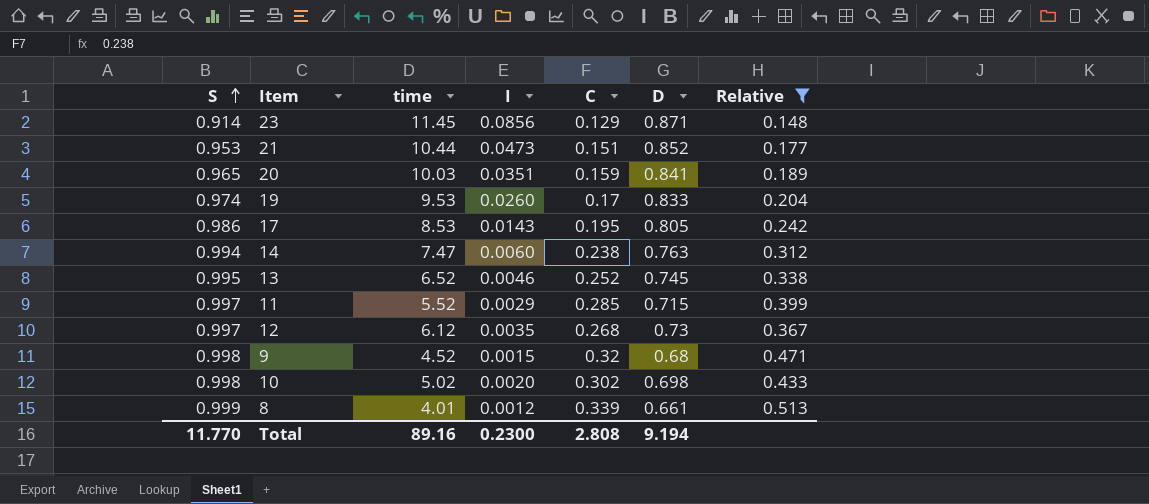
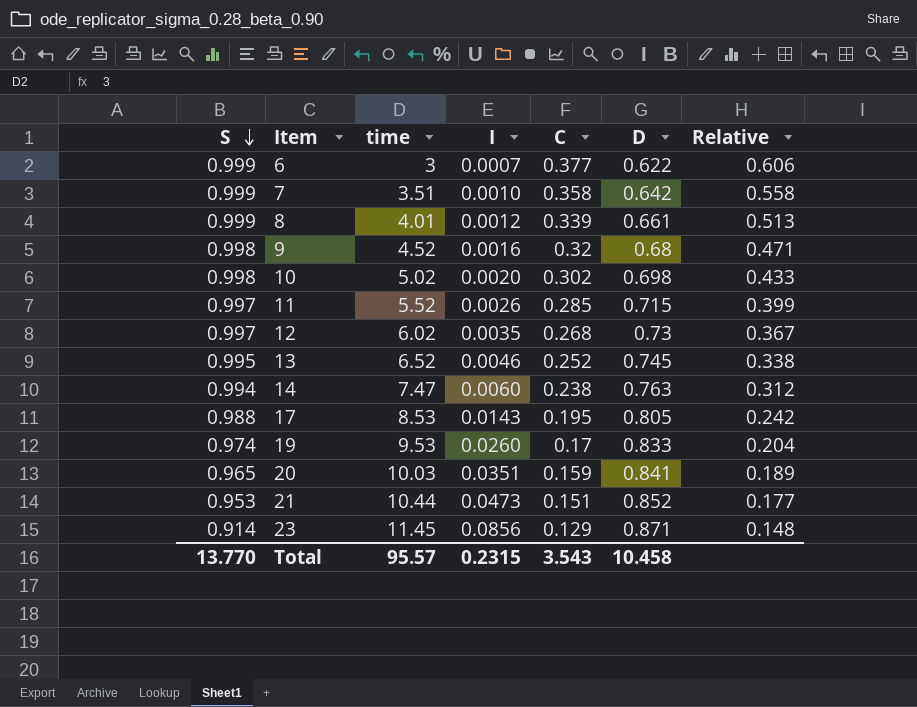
filter: Relative <= 0.513 -> none
row order: S ascending -> S descending
9 | I: 0.0015 -> 0.0016
11 | I: 0.0029 -> 0.0026
12 | time: 6.12 -> 6.02
17 | S: 0.986 -> 0.988
Total | S: 11.770 -> 13.770
Total | time: 89.16 -> 95.57
Total | I: 0.2300 -> 0.2315
Total | C: 2.808 -> 3.543
Total | D: 9.194 -> 10.458

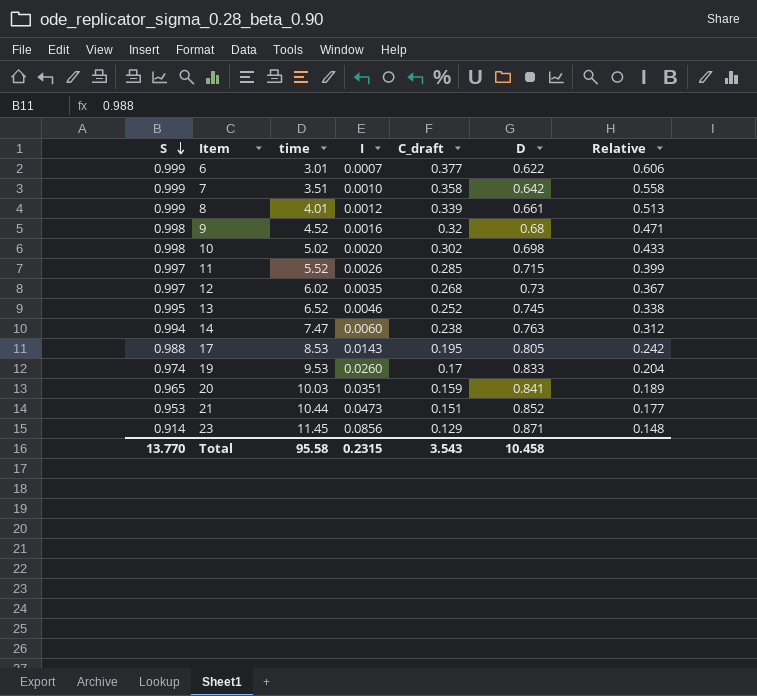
column name: C -> C_draft
6 | time: 3 -> 3.01
Total | time: 95.57 -> 95.58

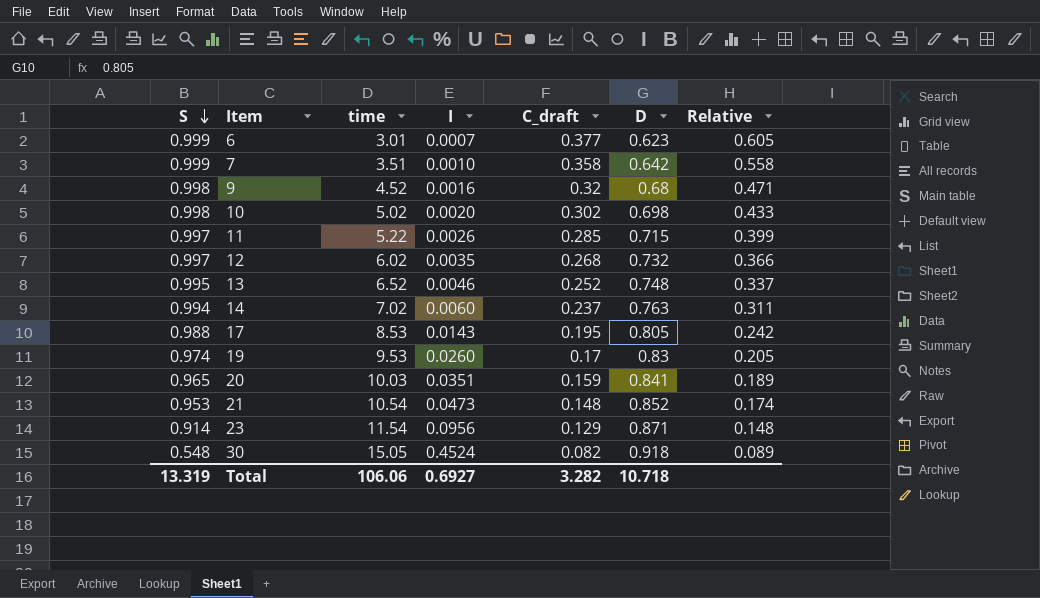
row 8: 0.999 | 4.01 | 0.0012 | 0.339 | 0.661 | 0.513 -> none
6 | D: 0.622 -> 0.623
6 | Relative: 0.606 -> 0.605
11 | time: 5.52 -> 5.22
12 | D: 0.73 -> 0.732
12 | Relative: 0.367 -> 0.366
13 | D: 0.745 -> 0.748
13 | Relative: 0.338 -> 0.337
14 | time: 7.47 -> 7.02
14 | C_draft: 0.238 -> 0.237
14 | Relative: 0.312 -> 0.311
19 | D: 0.833 -> 0.83
19 | Relative: 0.204 -> 0.205
21 | time: 10.44 -> 10.54
21 | C_draft: 0.151 -> 0.148
21 | Relative: 0.177 -> 0.174
23 | time: 11.45 -> 11.54
23 | I: 0.0856 -> 0.0956
row 30: none -> 0.548 | 15.05 | 0.4524 | 0.082 | 0.918 | 0.089
Total | S: 13.770 -> 13.319
Total | time: 95.58 -> 106.06
Total | I: 0.2315 -> 0.6927
Total | C_draft: 3.543 -> 3.282
Total | D: 10.458 -> 10.718

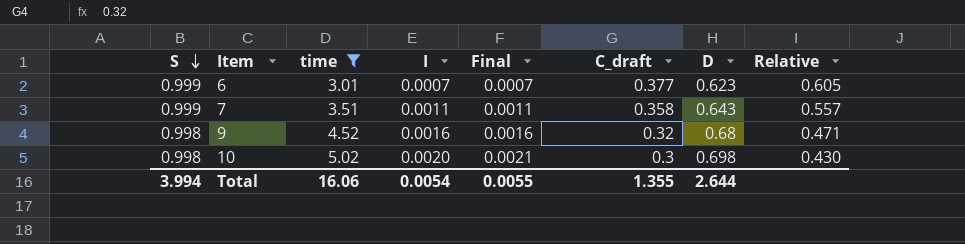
filter: none -> time <= 5.02
column Final | formula: none -> [I] * 1.03
7 | I: 0.0010 -> 0.0011
7 | D: 0.642 -> 0.643
7 | Relative: 0.558 -> 0.557
10 | C_draft: 0.302 -> 0.3
10 | Relative: 0.433 -> 0.430
Total | S: 13.319 -> 3.994
Total | time: 106.06 -> 16.06
Total | I: 0.6927 -> 0.0054
Total | C_draft: 3.282 -> 1.355
Total | D: 10.718 -> 2.644

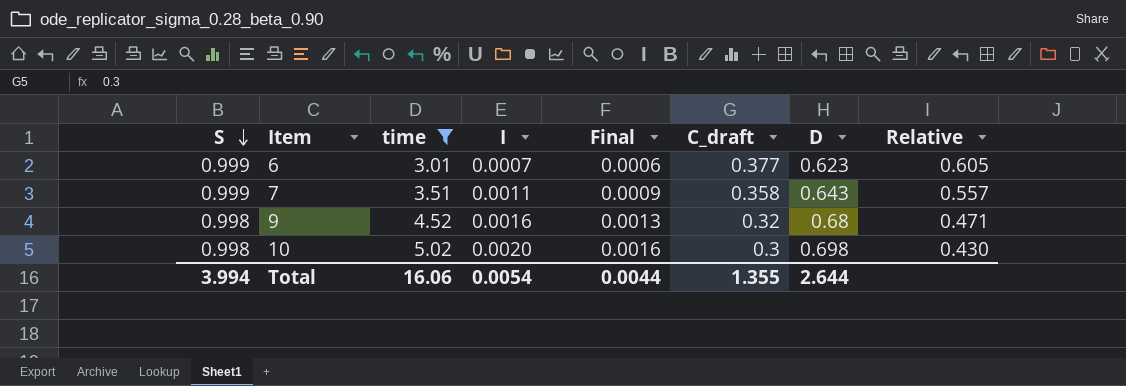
column Final | formula: [I] * 1.03 -> [I] * 0.8
Total | Final: 0.0055 -> 0.0044

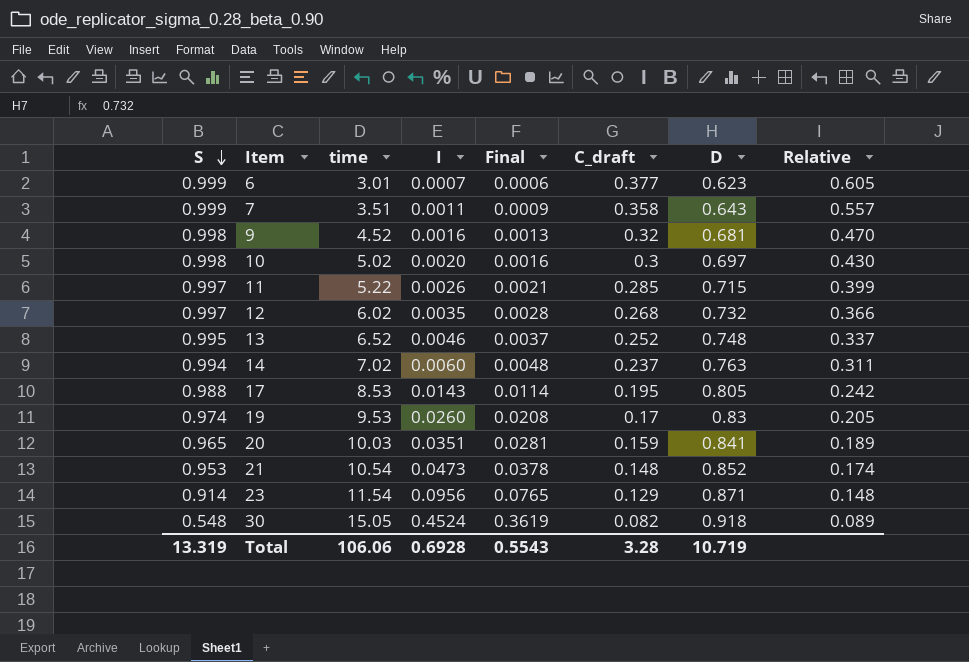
filter: time <= 5.02 -> none
9 | D: 0.68 -> 0.681
9 | Relative: 0.471 -> 0.470
10 | D: 0.698 -> 0.697
Total | S: 3.994 -> 13.319
Total | time: 16.06 -> 106.06
Total | I: 0.0054 -> 0.6928
Total | Final: 0.0044 -> 0.5543
Total | C_draft: 1.355 -> 3.28
Total | D: 2.644 -> 10.719

